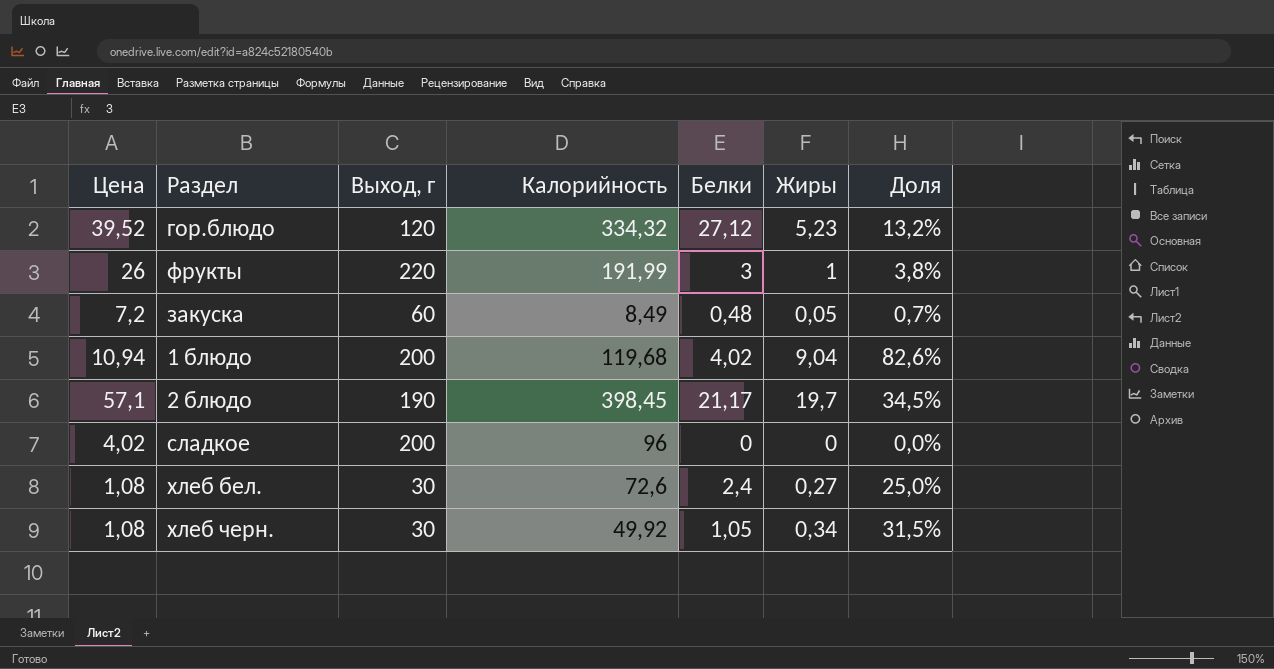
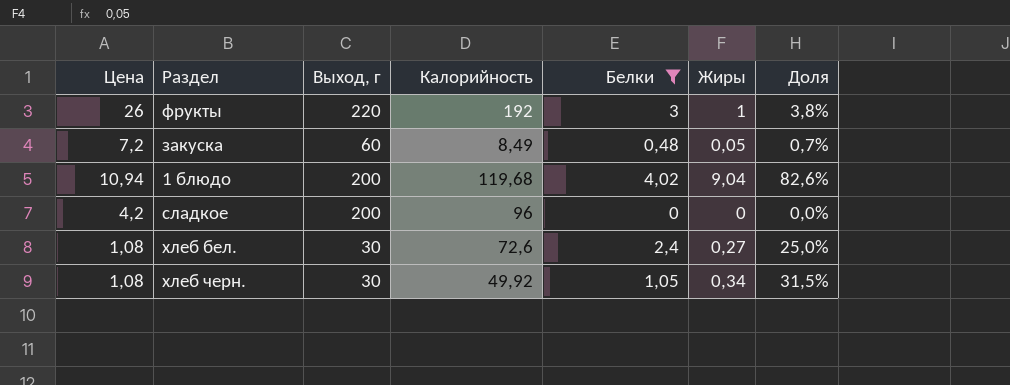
filter: none -> Белки <= 4,02
фрукты | Калорийность: 191,99 -> 192
сладкое | Цена: 4,02 -> 4,2

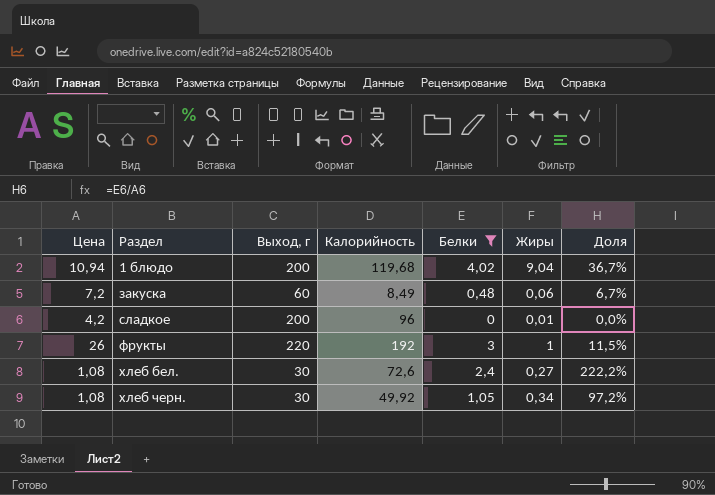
row order: none -> Раздел ascending
column Доля | formula: [Жиры] / [Цена] -> [Белки] / [Цена]
закуска | Жиры: 0,05 -> 0,06
сладкое | Жиры: 0 -> 0,01

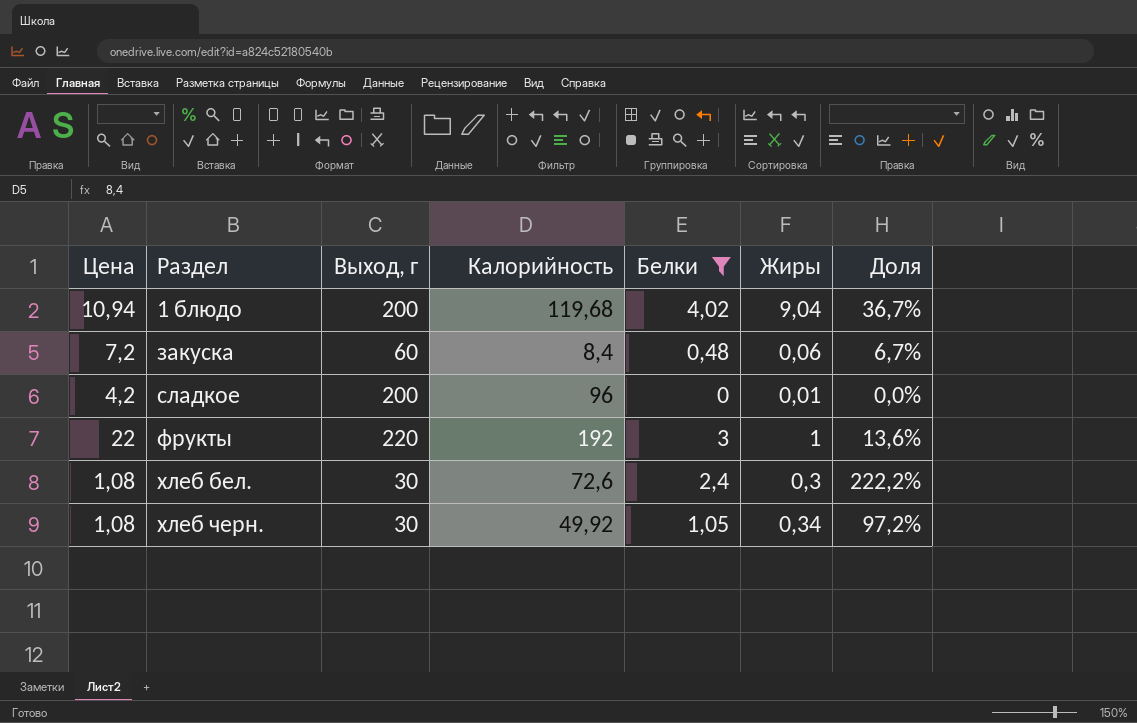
закуска | Калорийность: 8,49 -> 8,4
фрукты | Цена: 26 -> 22
фрукты | Доля: 11,5% -> 13,6%
хлеб бел. | Жиры: 0,27 -> 0,3

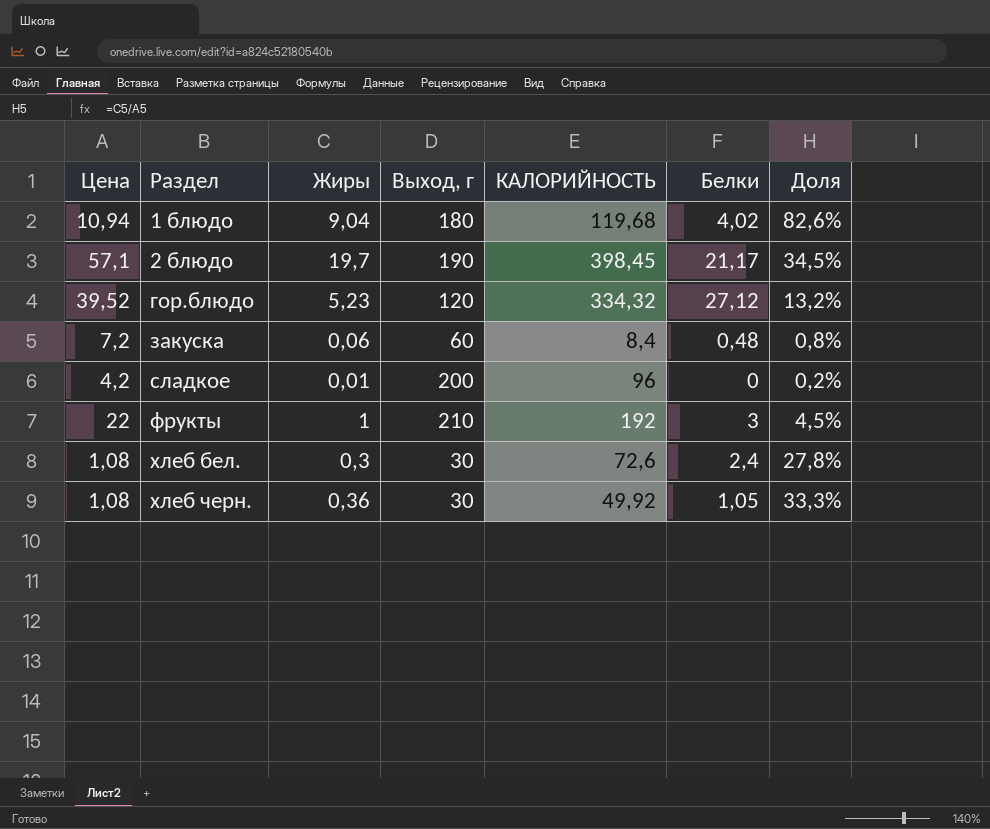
filter: Белки <= 4,02 -> none
column Жиры | position: 6 -> 3
column name: Калорийность -> КАЛОРИЙНОСТЬ
column Доля | formula: [Белки] / [Цена] -> [Жиры] / [Цена]
1 блюдо | Выход, г: 200 -> 180
фрукты | Выход, г: 220 -> 210
хлеб черн. | Жиры: 0,34 -> 0,36

